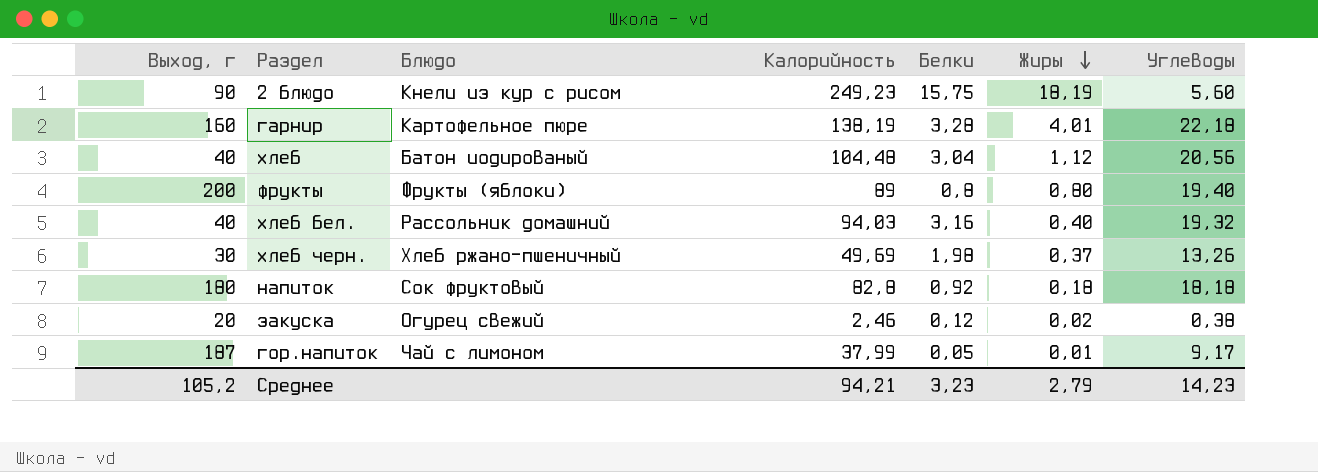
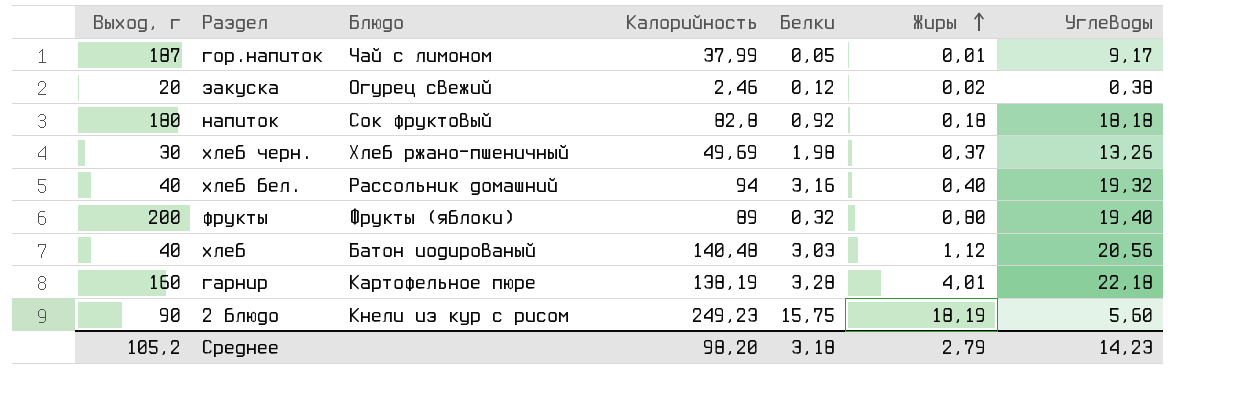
row order: Жиры descending -> Жиры ascending
хлеб бел. | Калорийность: 94,03 -> 94
фрукты | Белки: 0,8 -> 0,32
хлеб | Калорийность: 104,48 -> 140,48
хлеб | Белки: 3,04 -> 3,03
Среднее | Калорийность: 94,21 -> 98,20
Среднее | Белки: 3,23 -> 3,18

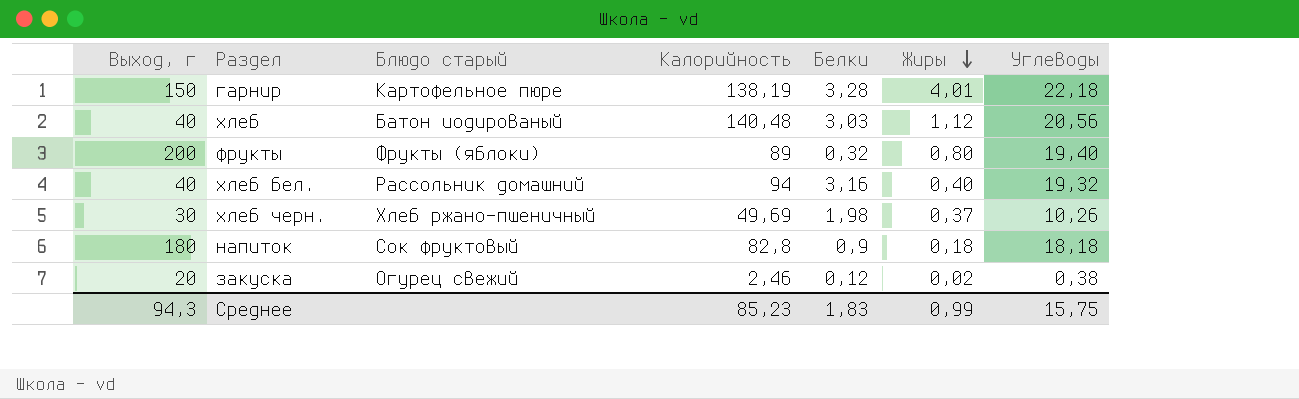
row order: Жиры ascending -> Жиры descending
column name: Блюдо -> Блюдо старый
row гор.напиток: 187 | Чай с лимоном | 37,99 | 0,05 | 0,01 | 9,17 -> none
row 2 блюдо: 90 | Кнели из кур с рисом | 249,23 | 15,75 | 18,19 | 5,60 -> none
гарнир | Выход, г: 160 -> 150
хлеб черн. | Углеводы: 13,26 -> 10,26
напиток | Белки: 0,92 -> 0,9
Среднее | Выход, г: 105,2 -> 94,3
Среднее | Калорийность: 98,20 -> 85,23
Среднее | Белки: 3,18 -> 1,83
Среднее | Жиры: 2,79 -> 0,99
Среднее | Углеводы: 14,23 -> 15,75

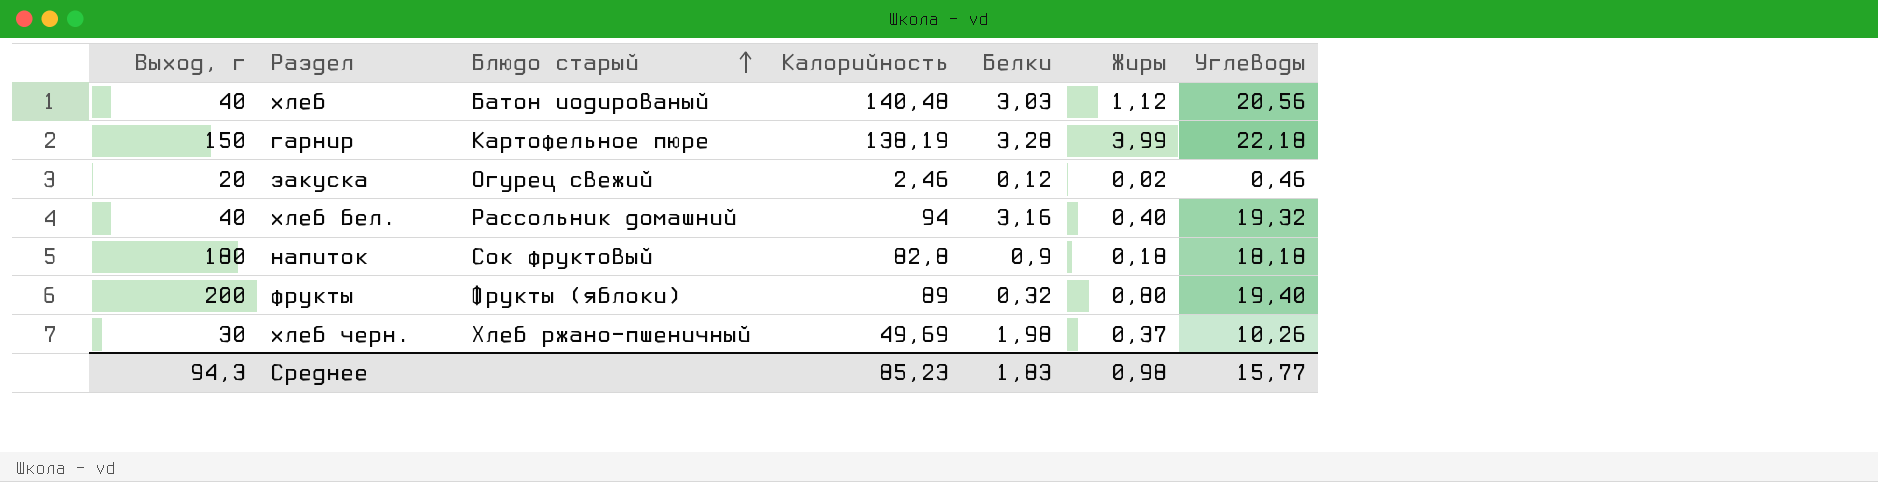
row order: Жиры descending -> Блюдо старый ascending
гарнир | Жиры: 4,01 -> 3,99
закуска | Углеводы: 0,38 -> 0,46
Среднее | Жиры: 0,99 -> 0,98
Среднее | Углеводы: 15,75 -> 15,77

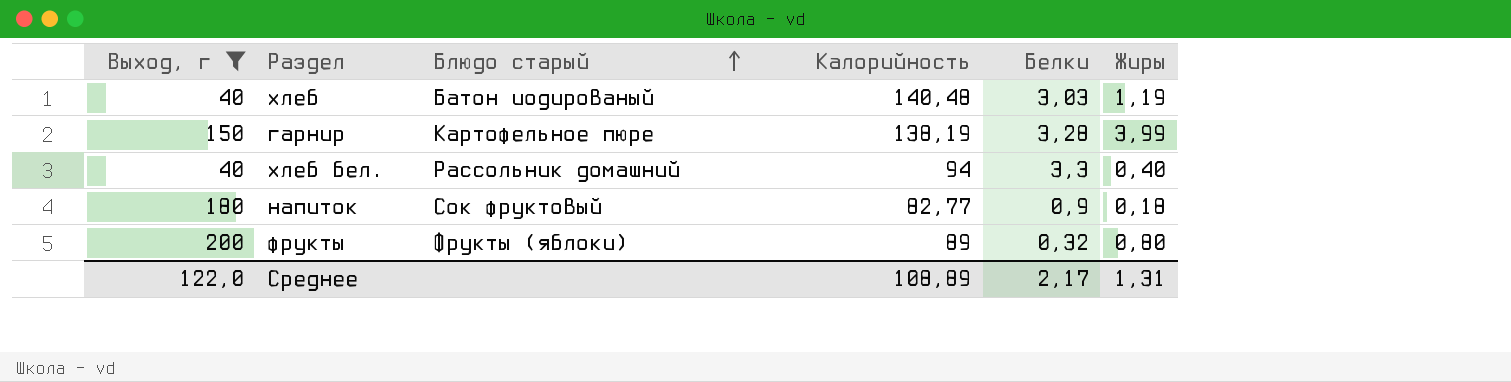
filter: none -> Выход, г >= 40
column Углеводы | position: 7 -> none
хлеб | Жиры: 1,12 -> 1,19
хлеб бел. | Белки: 3,16 -> 3,3
напиток | Калорийность: 82,8 -> 82,77
Среднее | Выход, г: 94,3 -> 122,0
Среднее | Калорийность: 85,23 -> 108,89
Среднее | Белки: 1,83 -> 2,17
Среднее | Жиры: 0,98 -> 1,31

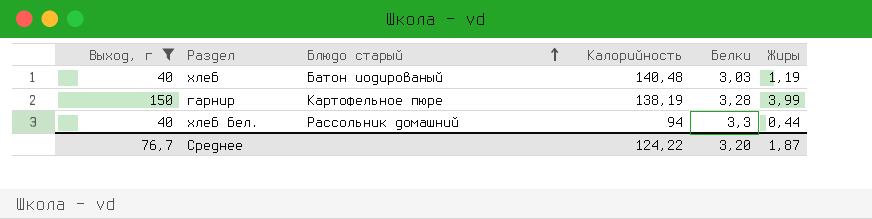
row напиток: 180 | Сок фруктовый | 82,77 | 0,9 | 0,18 -> none
row фрукты: 200 | Фрукты (яблоки) | 89 | 0,32 | 0,80 -> none
хлеб бел. | Жиры: 0,40 -> 0,44
Среднее | Выход, г: 122,0 -> 76,7
Среднее | Калорийность: 108,89 -> 124,22
Среднее | Белки: 2,17 -> 3,20
Среднее | Жиры: 1,31 -> 1,87

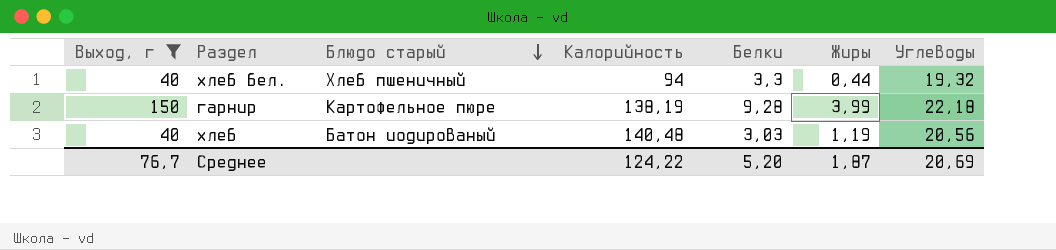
row order: Блюдо старый ascending -> Блюдо старый descending
column Углеводы | position: none -> 7
хлеб бел. | Блюдо старый: Рассольник домашний -> Хлеб пшеничный
гарнир | Белки: 3,28 -> 9,28
Среднее | Белки: 3,20 -> 5,20

